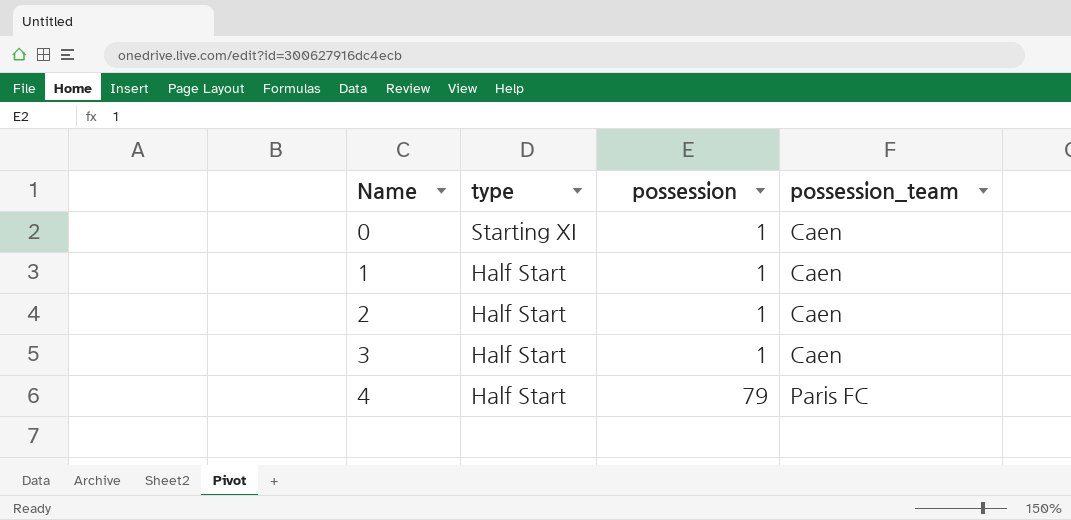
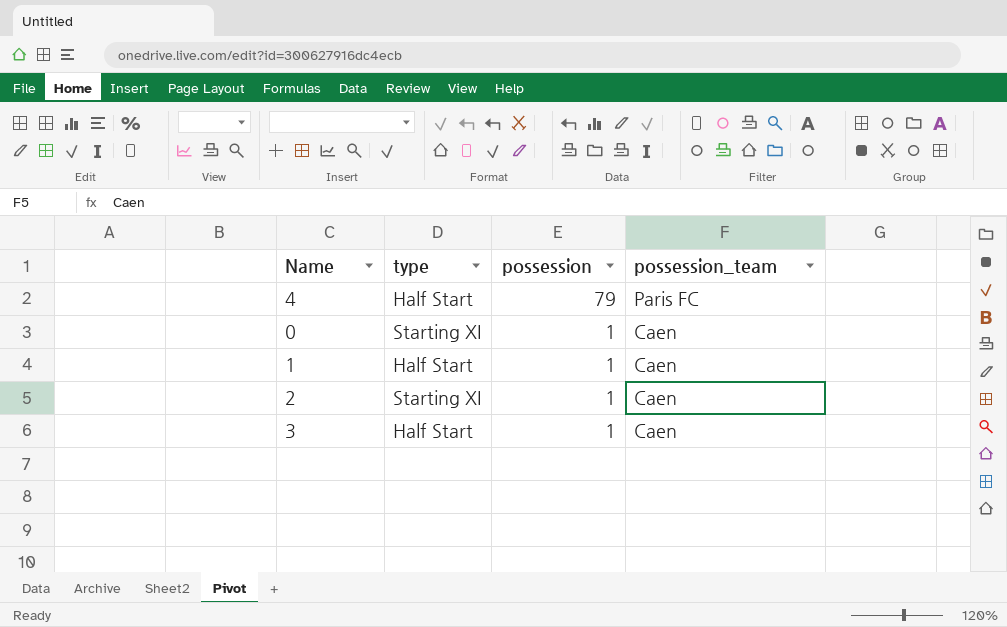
row order: Name ascending -> possession descending
2 | type: Half Start -> Starting XI

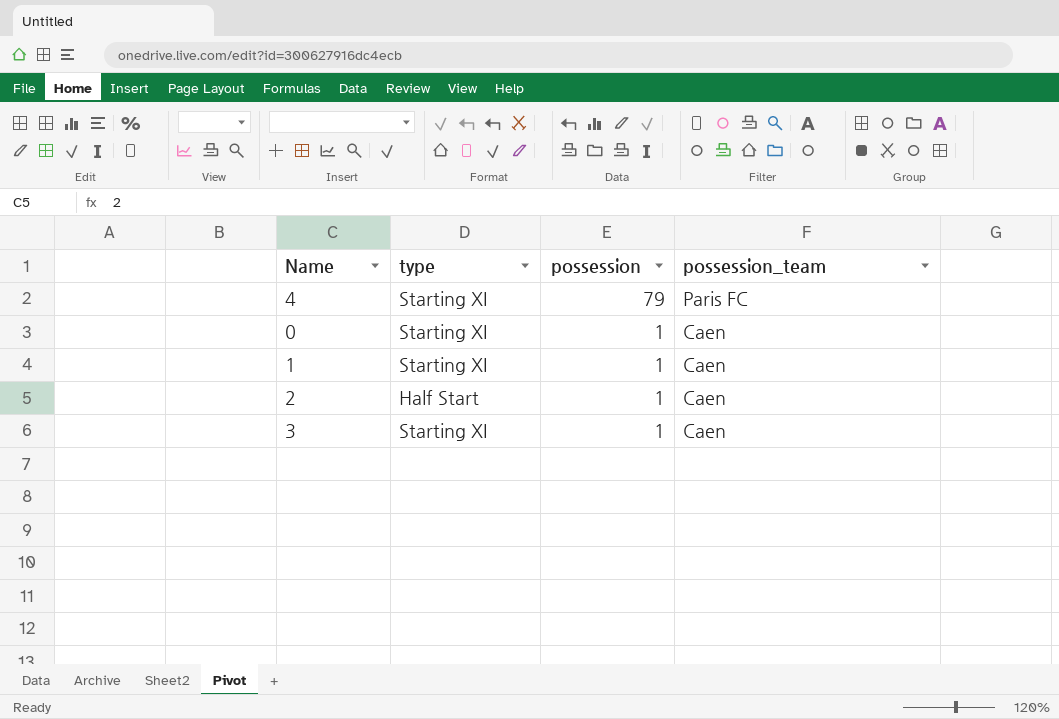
4 | type: Half Start -> Starting XI
1 | type: Half Start -> Starting XI
2 | type: Starting XI -> Half Start
3 | type: Half Start -> Starting XI

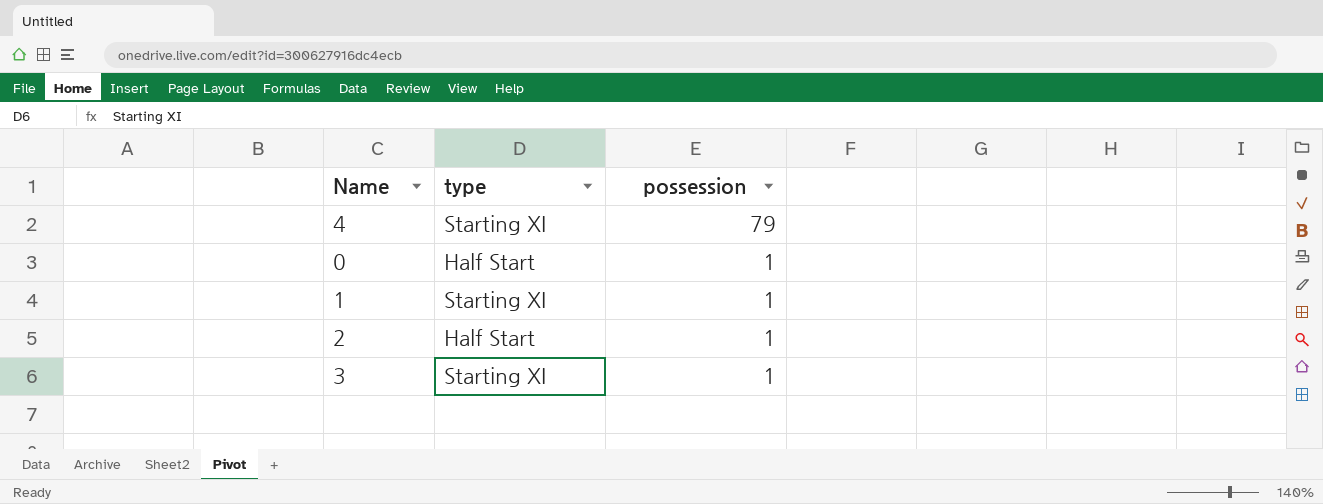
column possession_team | position: 4 -> none
0 | type: Starting XI -> Half Start

